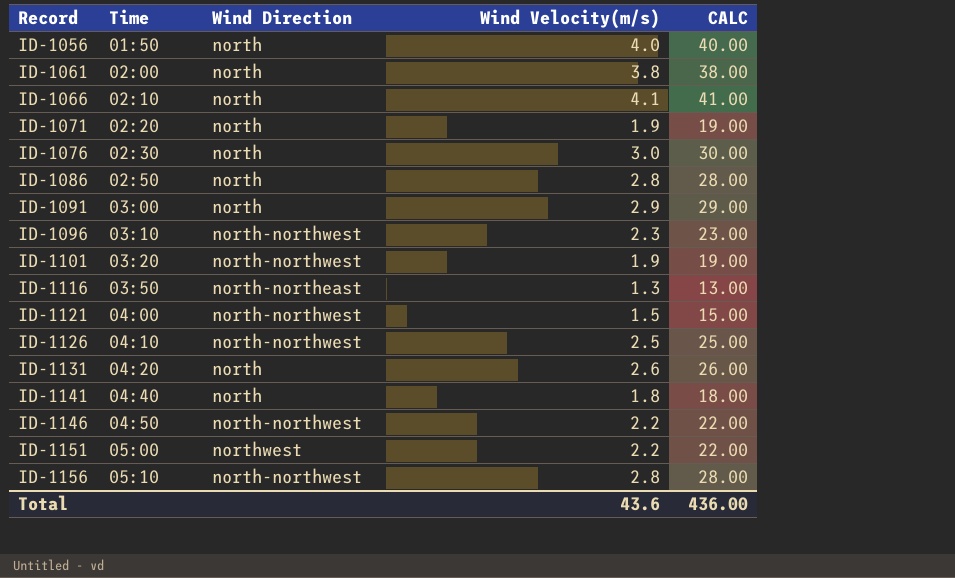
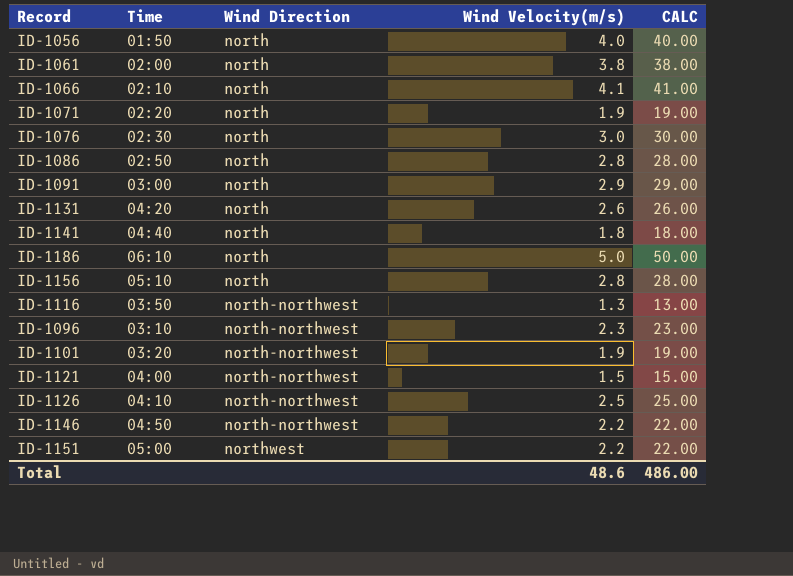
row order: Record ascending -> Wind Direction ascending
row ID-1186: none -> 06:10 | north | 5.0 | 50.00
ID-1156 | Wind Direction: north-northwest -> north
ID-1116 | Wind Direction: north-northeast -> north-northwest
Total | Wind Velocity(m/s): 43.6 -> 48.6
Total | CALC: 436.00 -> 486.00

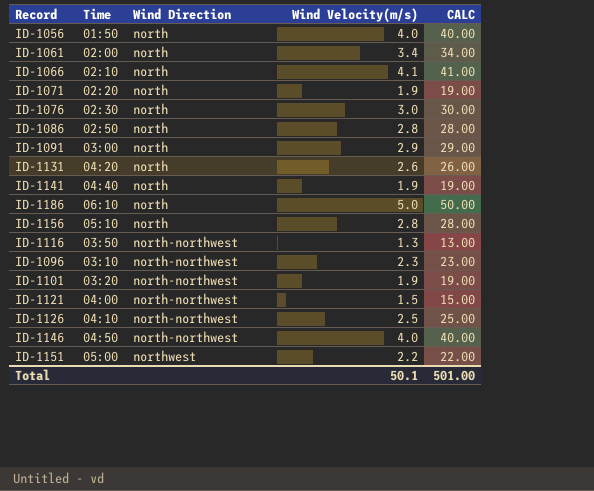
ID-1061 | Wind Velocity(m/s): 3.8 -> 3.4
ID-1061 | CALC: 38.00 -> 34.00
ID-1141 | Wind Velocity(m/s): 1.8 -> 1.9
ID-1141 | CALC: 18.00 -> 19.00
ID-1146 | Wind Velocity(m/s): 2.2 -> 4.0
ID-1146 | CALC: 22.00 -> 40.00
Total | Wind Velocity(m/s): 48.6 -> 50.1
Total | CALC: 486.00 -> 501.00

